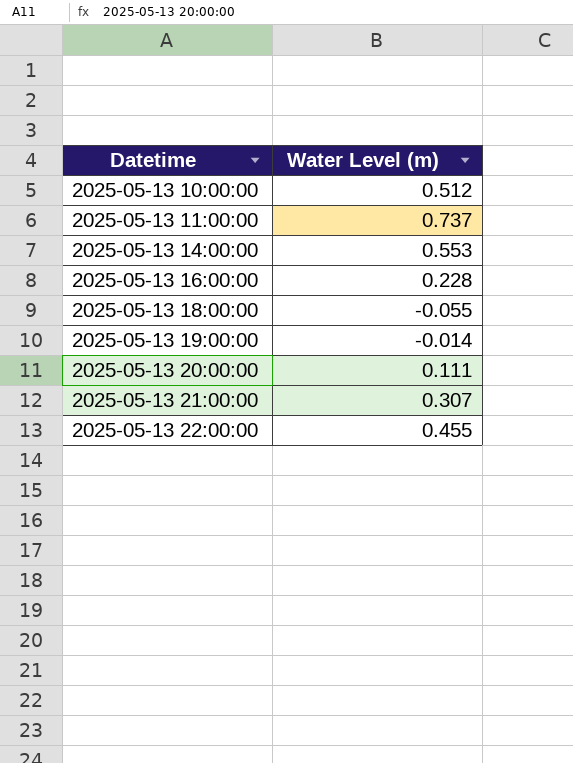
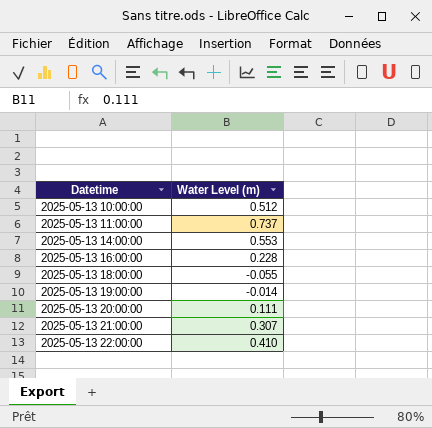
2025-05-13 22:00:00 | Water Level (m): 0.455 -> 0.410

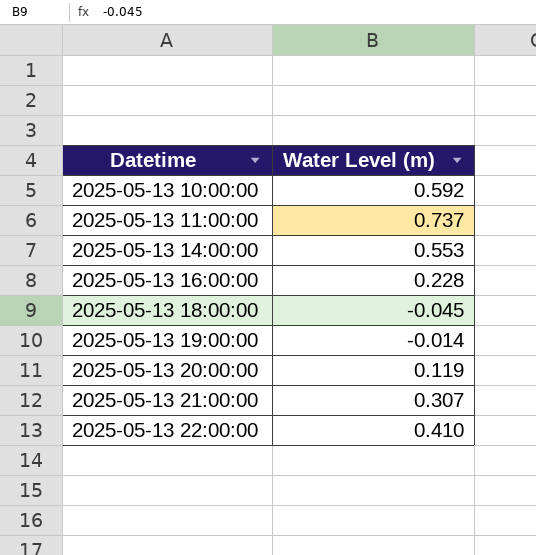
2025-05-13 10:00:00 | Water Level (m): 0.512 -> 0.592
2025-05-13 18:00:00 | Water Level (m): -0.055 -> -0.045
2025-05-13 20:00:00 | Water Level (m): 0.111 -> 0.119

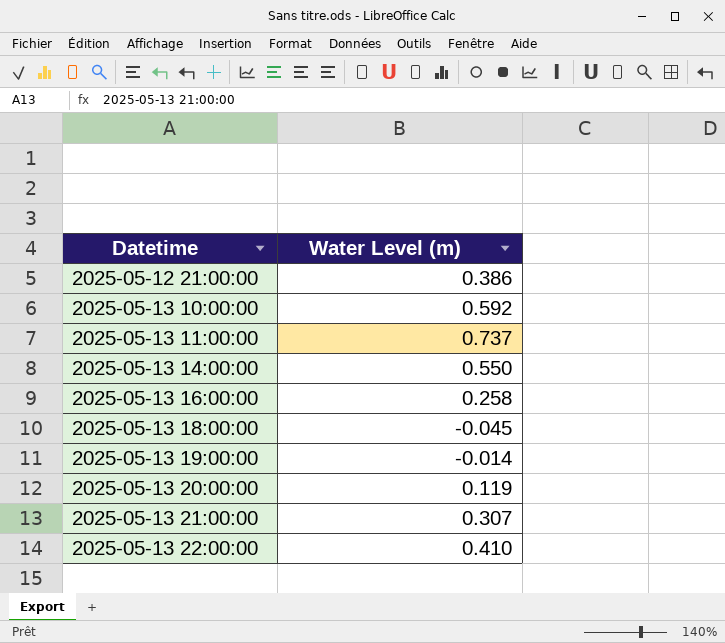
row 2025-05-12 21:00:00: none -> 0.386
2025-05-13 14:00:00 | Water Level (m): 0.553 -> 0.550
2025-05-13 16:00:00 | Water Level (m): 0.228 -> 0.258

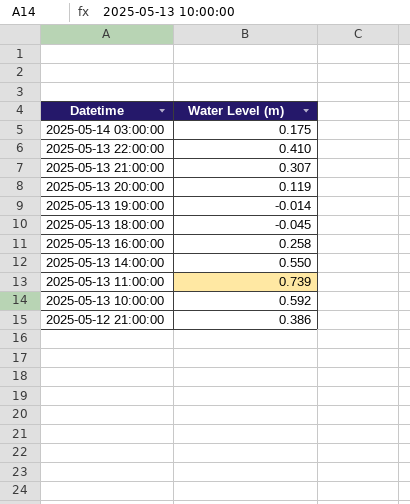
row order: Datetime ascending -> Datetime descending
row 2025-05-14 03:00:00: none -> 0.175
2025-05-13 11:00:00 | Water Level (m): 0.737 -> 0.739

